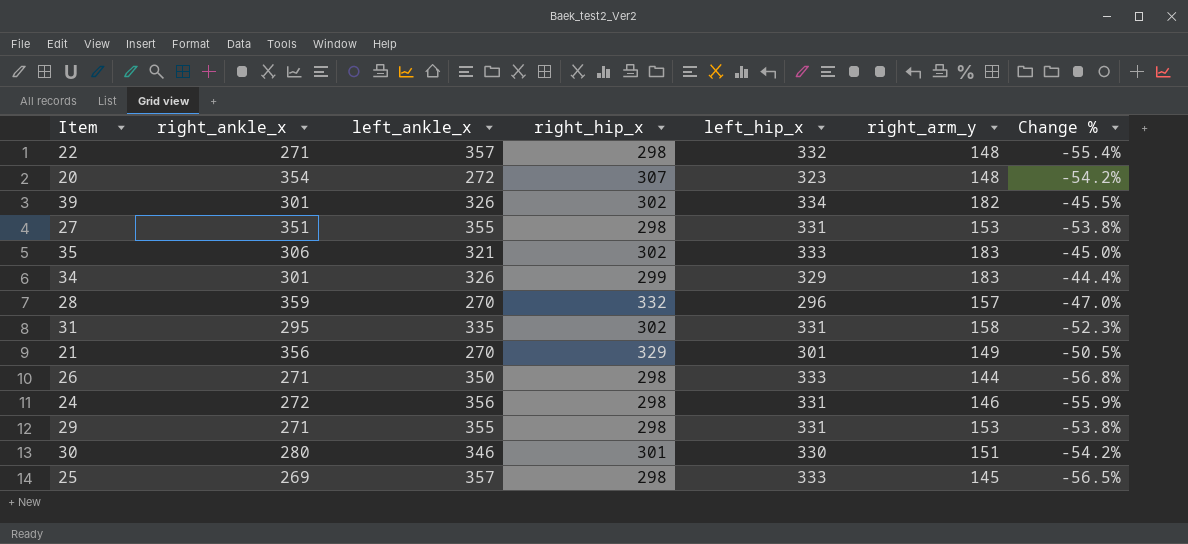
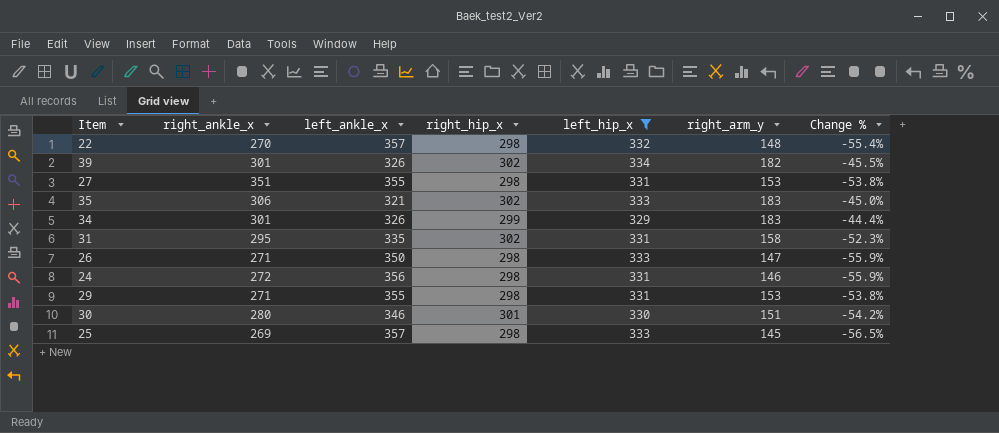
filter: none -> left_hip_x >= 329
22 | right_ankle_x: 271 -> 270
26 | right_arm_y: 144 -> 147
26 | Change %: -56.8% -> -55.9%

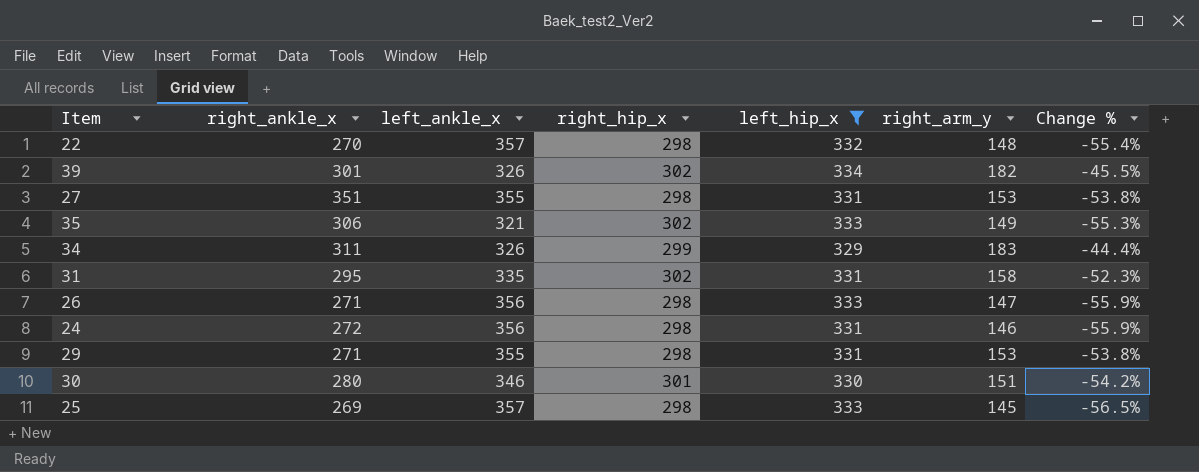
35 | right_arm_y: 183 -> 149
35 | Change %: -45.0% -> -55.3%
34 | right_ankle_x: 301 -> 311
26 | left_ankle_x: 350 -> 356

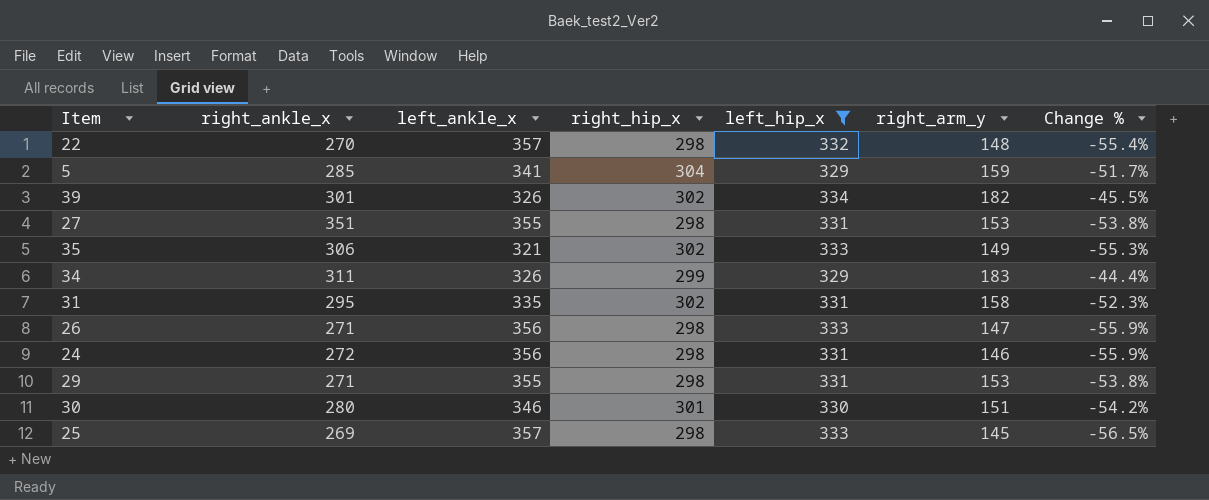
row 5: none -> 285 | 341 | 304 | 329 | 159 | -51.7%

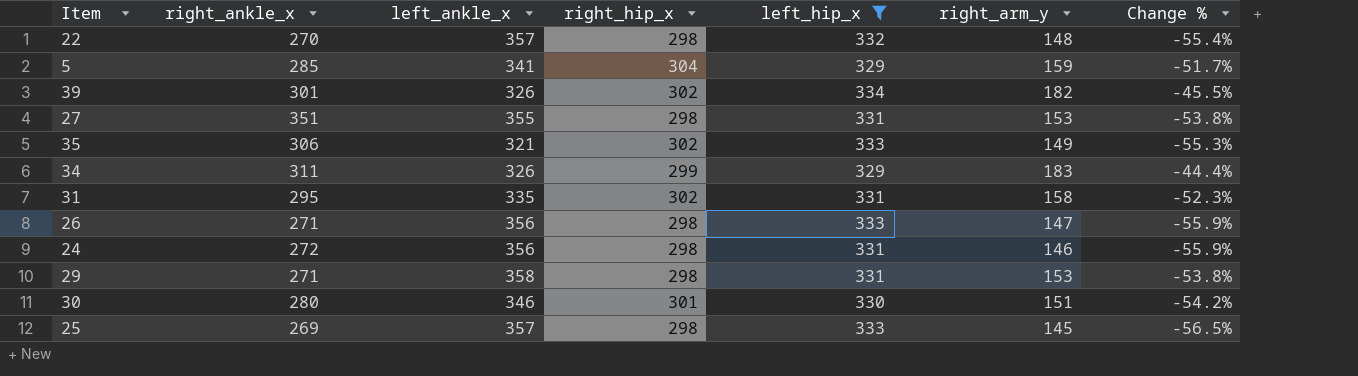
29 | left_ankle_x: 355 -> 358

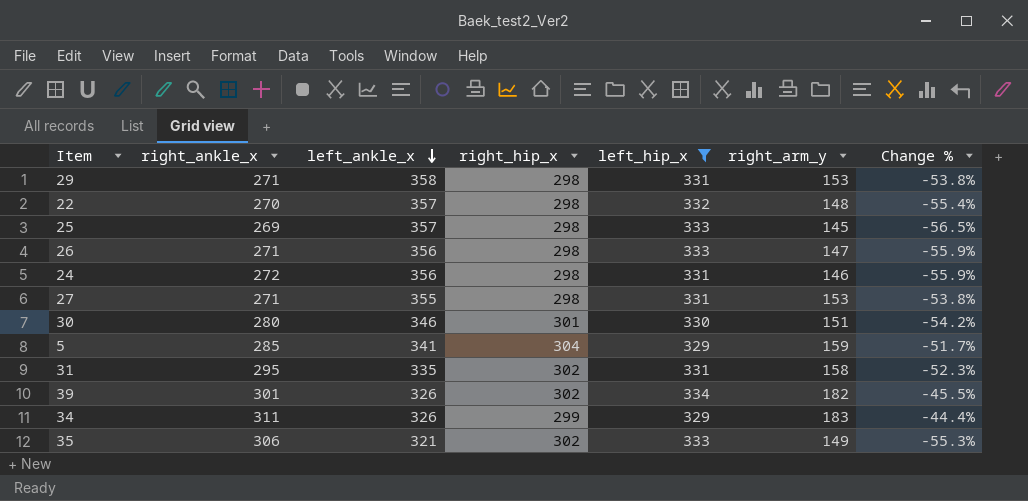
row order: none -> left_ankle_x descending
27 | right_ankle_x: 351 -> 271

